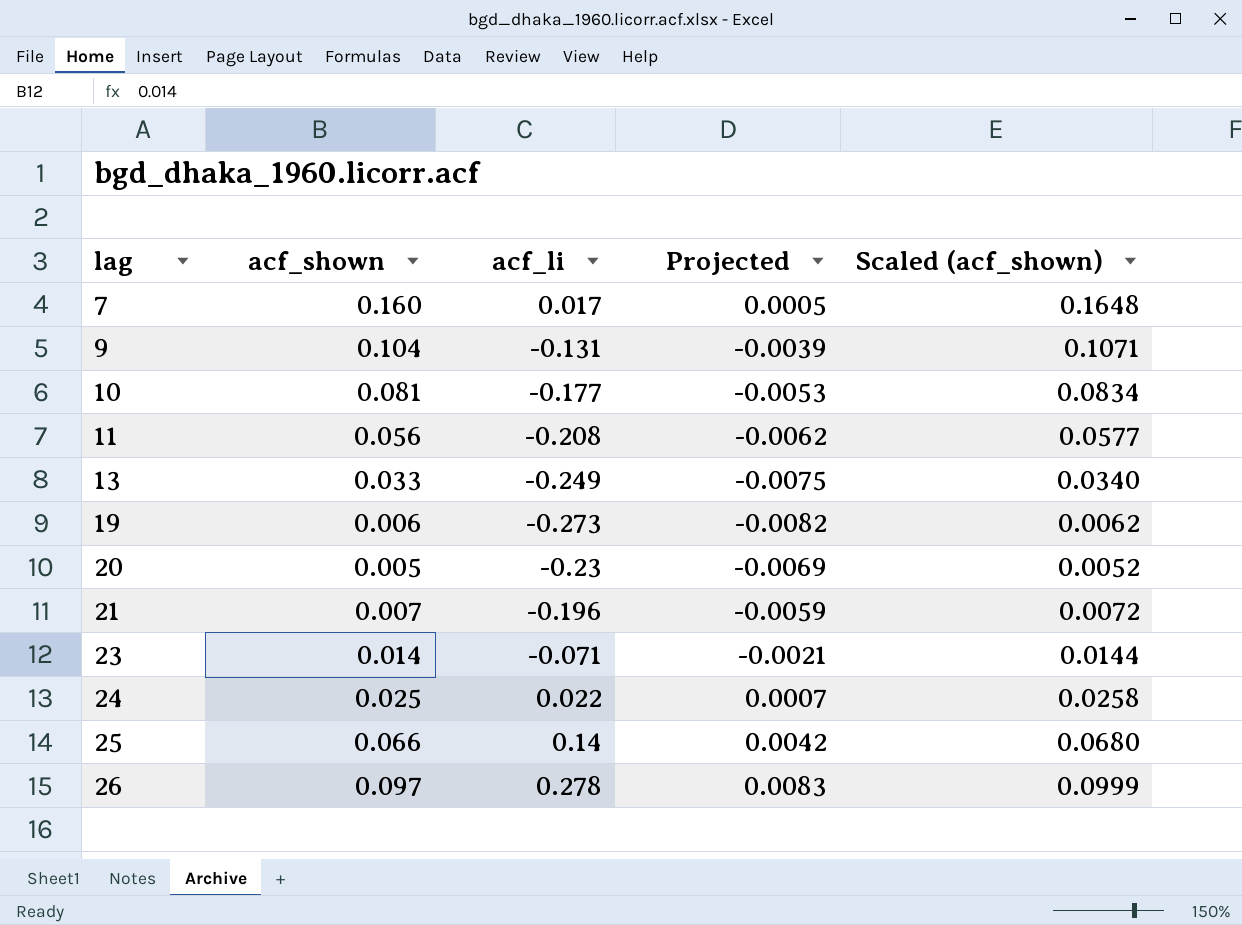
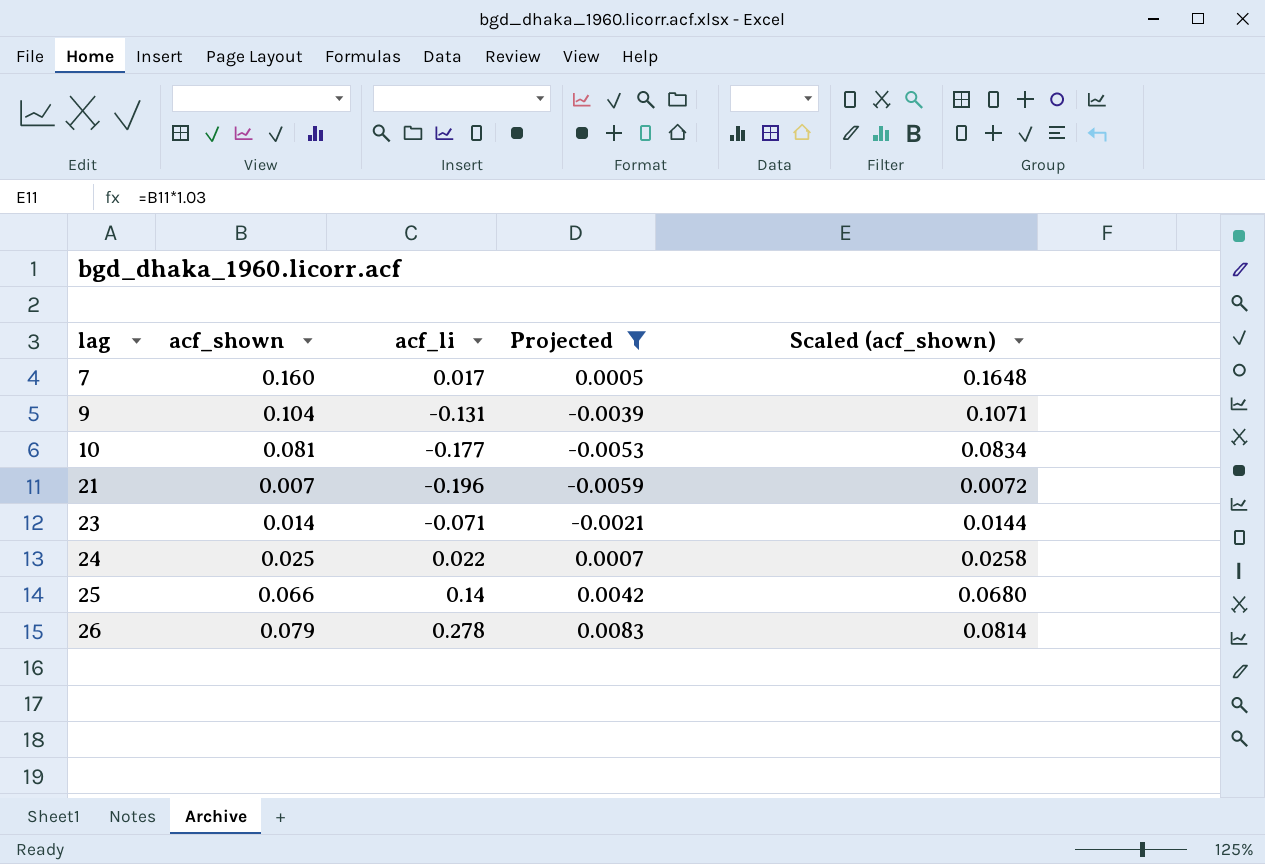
filter: none -> Projected >= -0.0059
26 | acf_shown: 0.097 -> 0.079
26 | Scaled (acf_shown): 0.0999 -> 0.0814

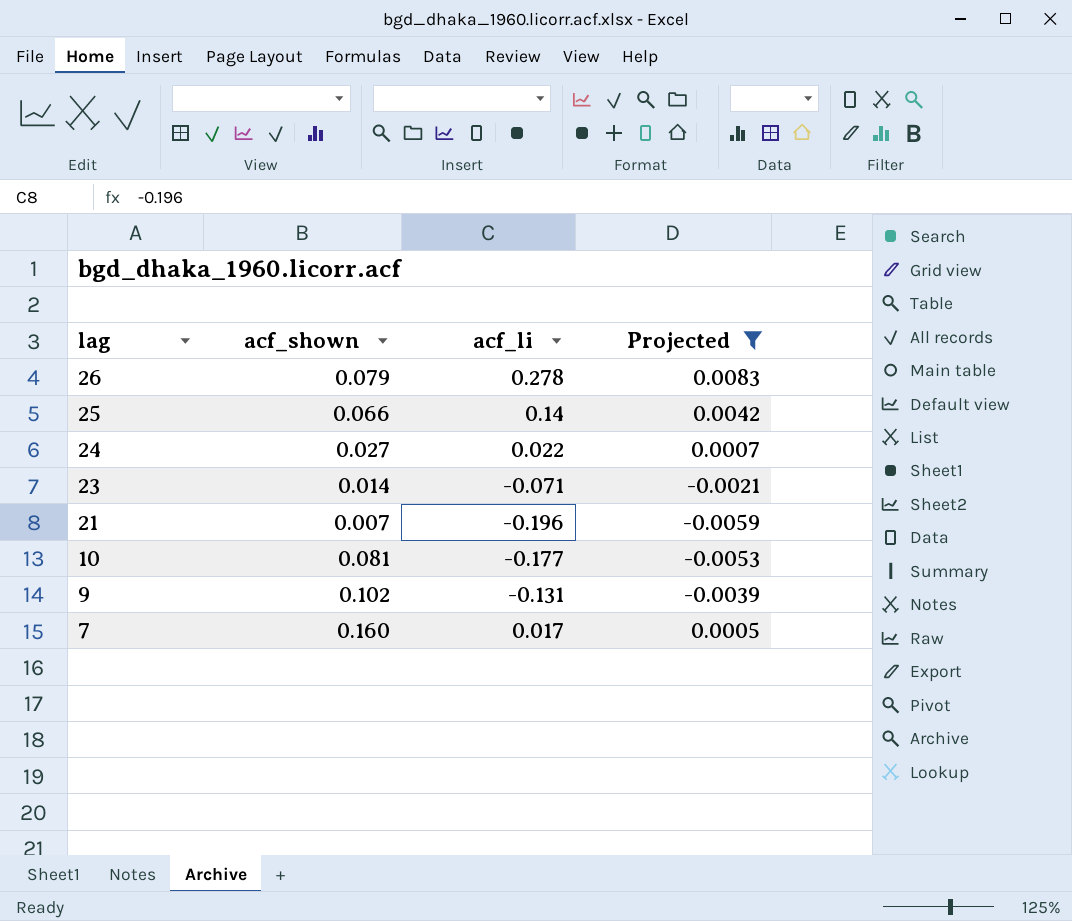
row order: lag ascending -> lag descending
column Scaled (acf_shown) | formula: [acf_shown] * 1.03 -> none
24 | acf_shown: 0.025 -> 0.027
9 | acf_shown: 0.104 -> 0.102

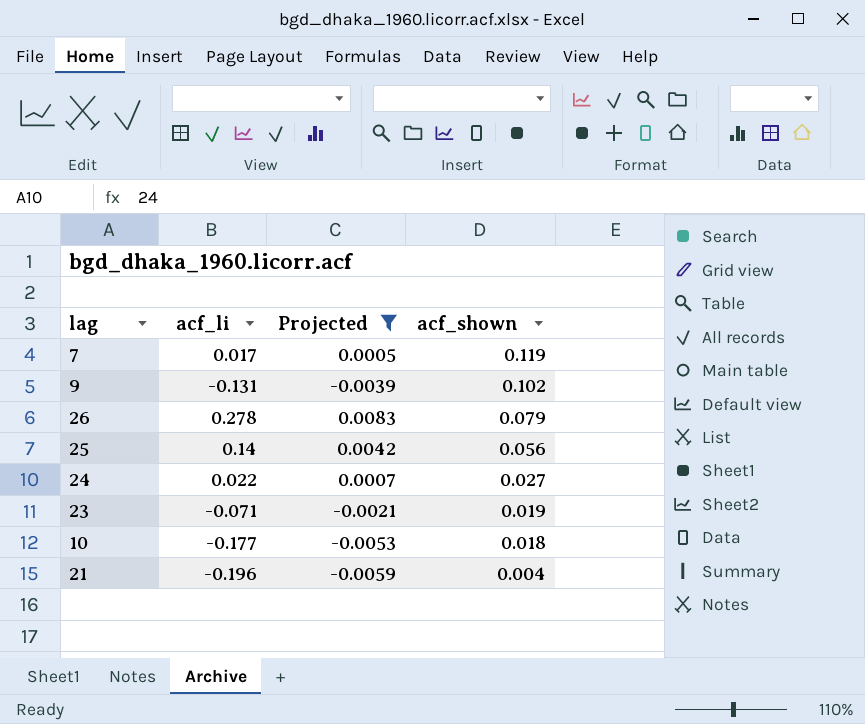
row order: lag descending -> acf_shown descending
column acf_shown | position: 2 -> 4
7 | acf_shown: 0.160 -> 0.119
25 | acf_shown: 0.066 -> 0.056
23 | acf_shown: 0.014 -> 0.019
10 | acf_shown: 0.081 -> 0.018
21 | acf_shown: 0.007 -> 0.004

